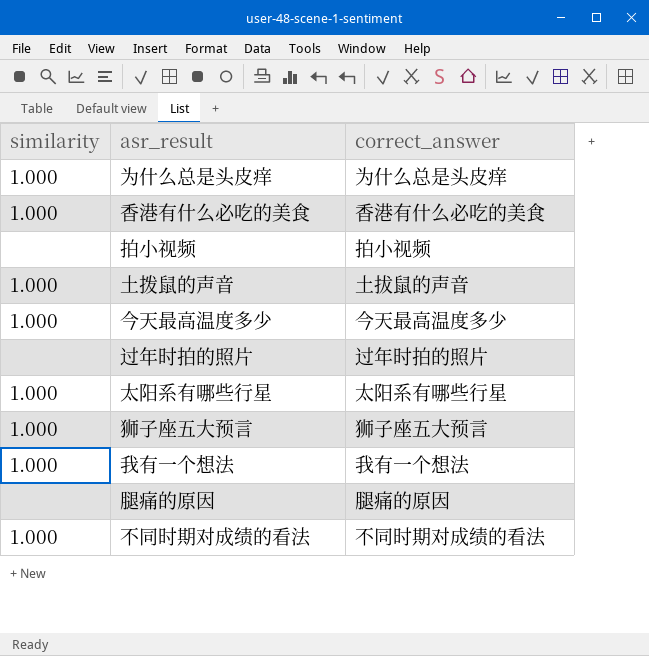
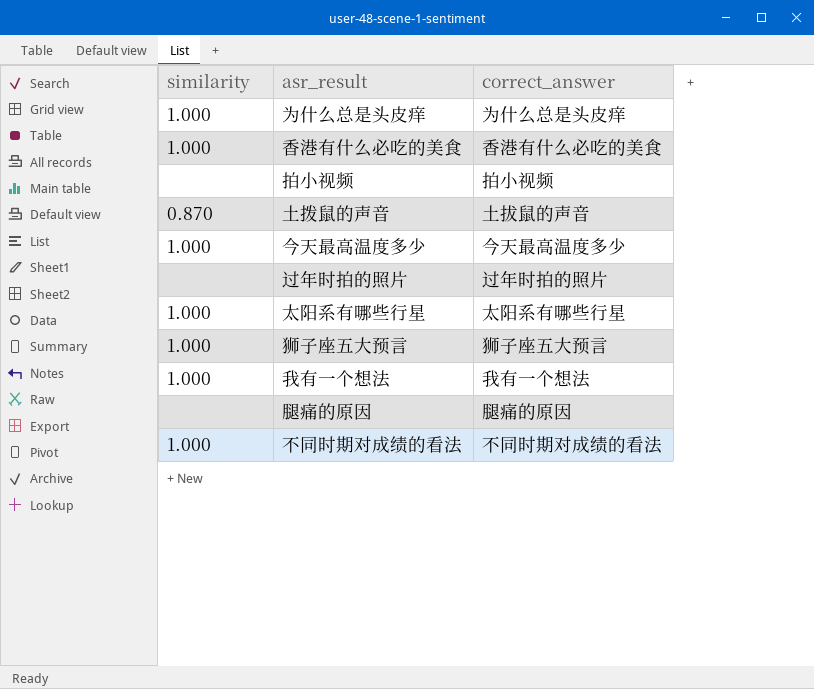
土拨鼠的声音 | similarity: 1.000 -> 0.870

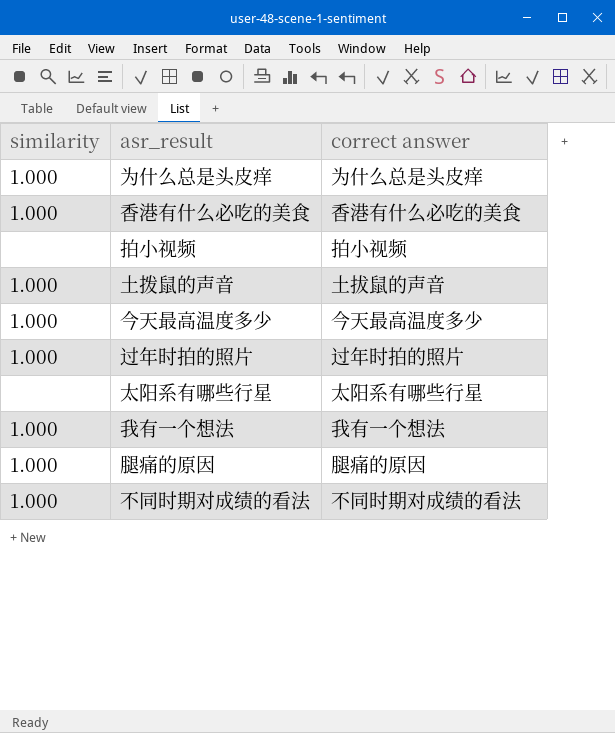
column name: correct_answer -> correct answer
row 狮子座五大预言: 1.000 | 狮子座五大预言 -> none
土拨鼠的声音 | similarity: 0.870 -> 1.000
过年时拍的照片 | similarity: none -> 1.000
太阳系有哪些行星 | similarity: 1.000 -> none
腿痛的原因 | similarity: none -> 1.000

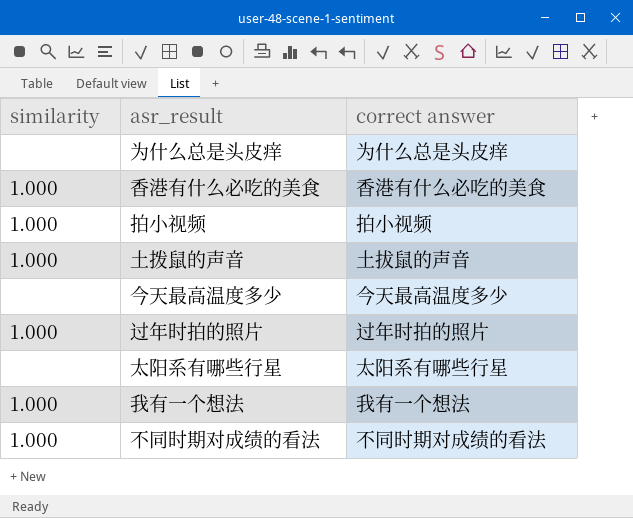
row 腿痛的原因: 1.000 | 腿痛的原因 -> none
为什么总是头皮痒 | similarity: 1.000 -> none
拍小视频 | similarity: none -> 1.000
今天最高温度多少 | similarity: 1.000 -> none

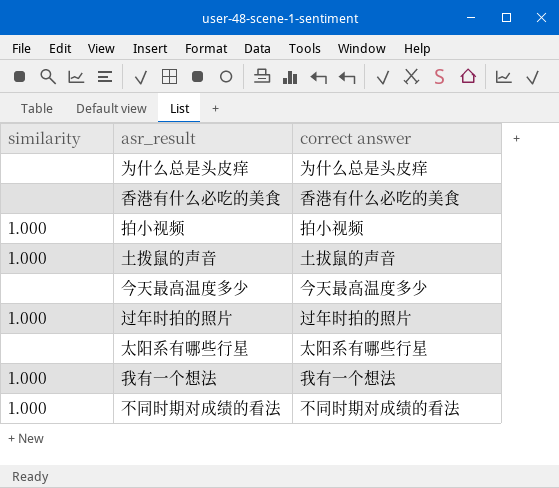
香港有什么必吃的美食 | similarity: 1.000 -> none

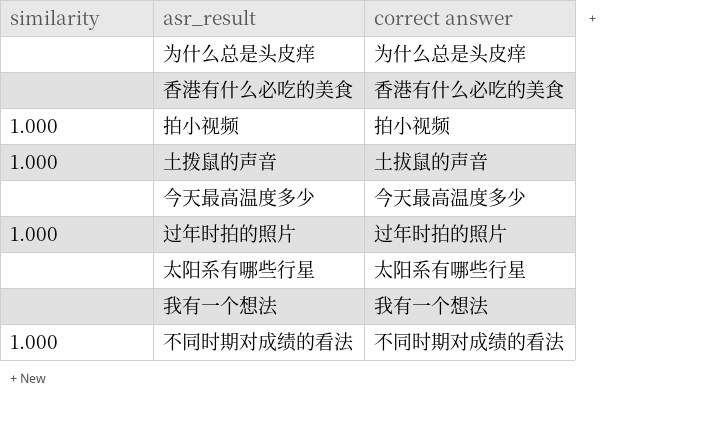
我有一个想法 | similarity: 1.000 -> none

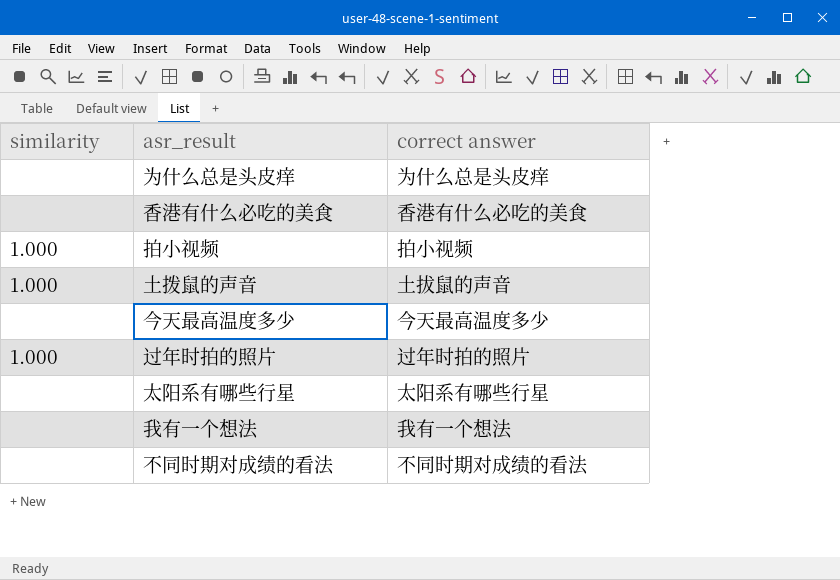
不同时期对成绩的看法 | similarity: 1.000 -> none

